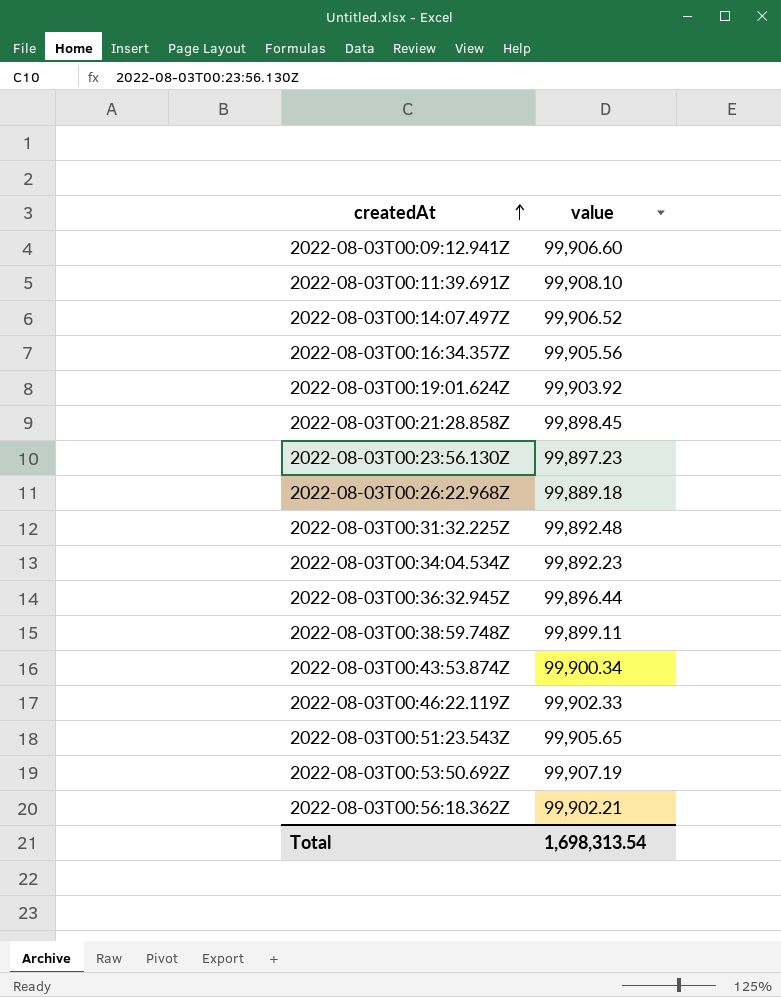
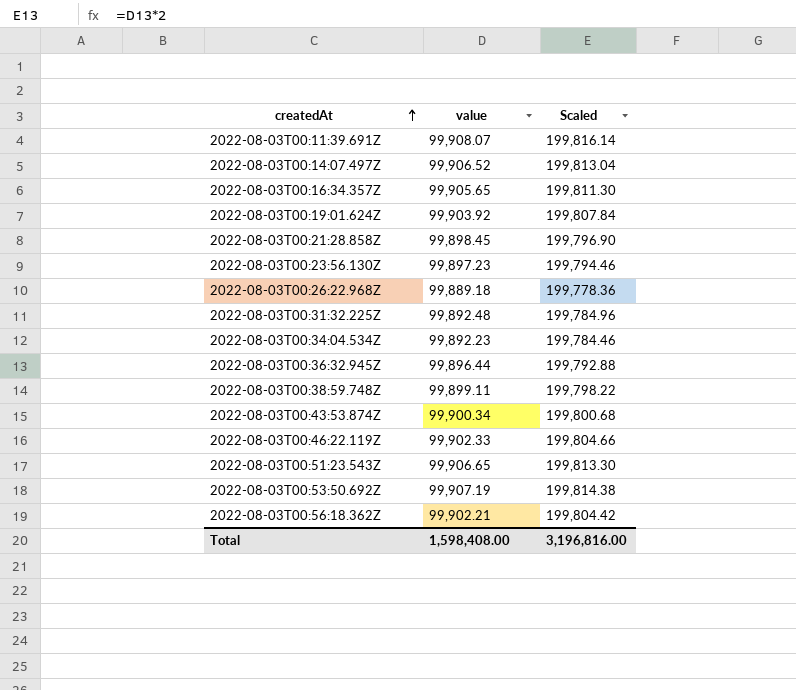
column Scaled | formula: none -> [value] * 2
row 2022-08-03T00:09:12.941Z: 99,906.60 -> none
2022-08-03T00:11:39.691Z | value: 99,908.10 -> 99,908.07
2022-08-03T00:16:34.357Z | value: 99,905.56 -> 99,905.65
2022-08-03T00:51:23.543Z | value: 99,905.65 -> 99,906.65
Total | value: 1,698,313.54 -> 1,598,408.00

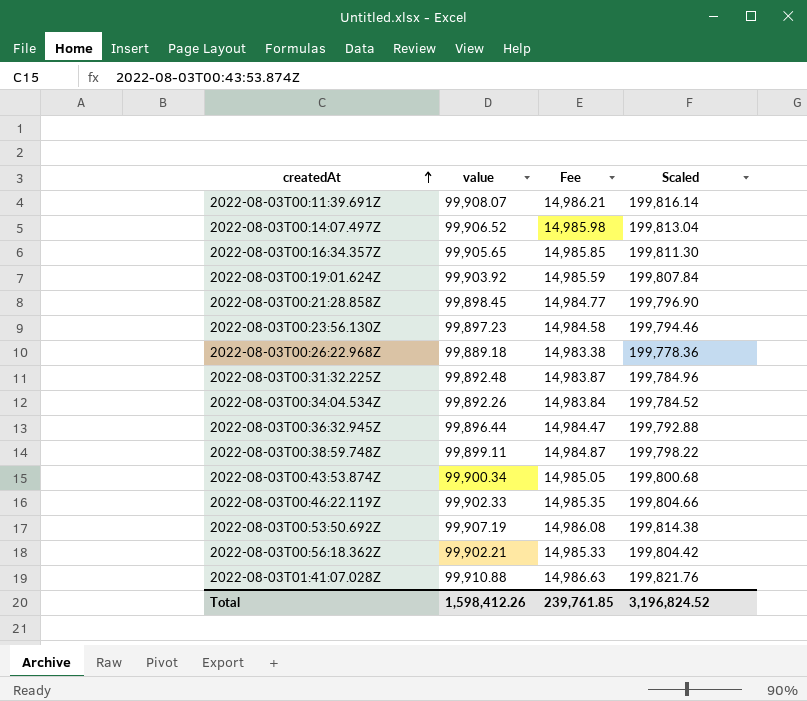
column Fee | formula: none -> [value] * 0.15
row 2022-08-03T00:51:23.543Z: 99,906.65 | 199,813.30 -> none
2022-08-03T00:34:04.534Z | value: 99,892.23 -> 99,892.26
2022-08-03T00:34:04.534Z | Scaled: 199,784.46 -> 199,784.52
row 2022-08-03T01:41:07.028Z: none -> 99,910.88 | 14,986.63 | 199,821.76
Total | value: 1,598,408.00 -> 1,598,412.26
Total | Scaled: 3,196,816.00 -> 3,196,824.52

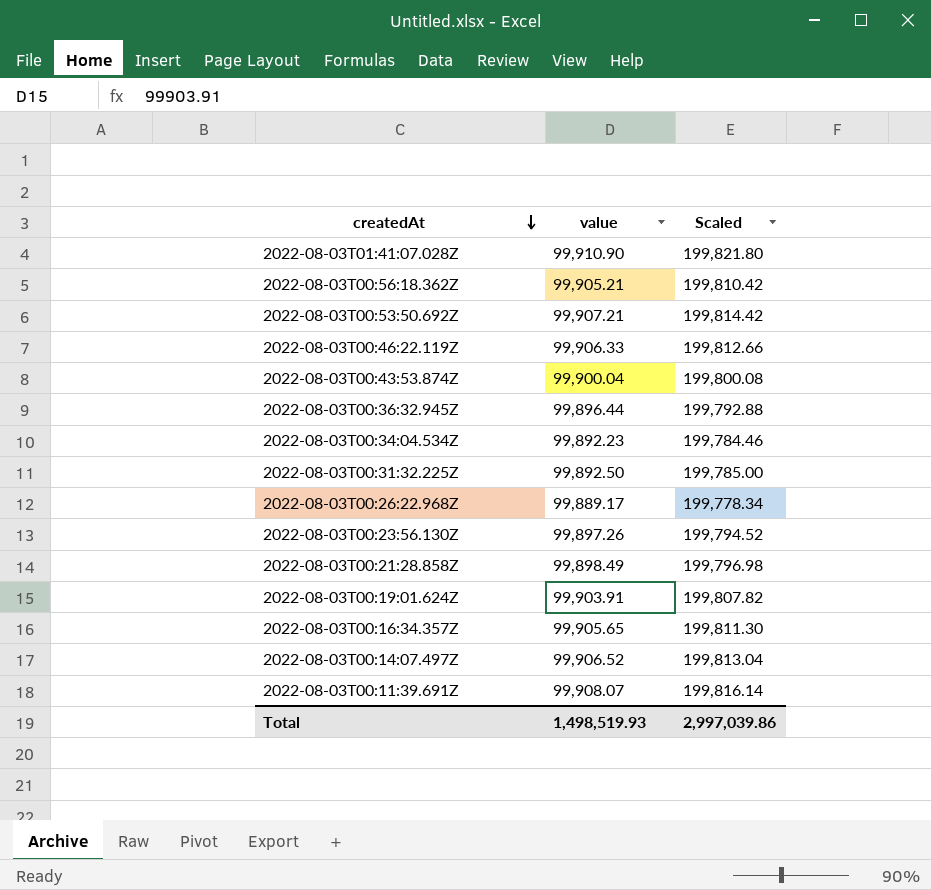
row order: createdAt ascending -> createdAt descending
column Fee | formula: [value] * 0.15 -> none
row 2022-08-03T00:38:59.748Z: 99,899.11 | 14,984.87 | 199,798.22 -> none
2022-08-03T01:41:07.028Z | value: 99,910.88 -> 99,910.90
2022-08-03T01:41:07.028Z | Scaled: 199,821.76 -> 199,821.80
2022-08-03T00:56:18.362Z | value: 99,902.21 -> 99,905.21
2022-08-03T00:56:18.362Z | Scaled: 199,804.42 -> 199,810.42
2022-08-03T00:53:50.692Z | value: 99,907.19 -> 99,907.21
2022-08-03T00:53:50.692Z | Scaled: 199,814.38 -> 199,814.42
2022-08-03T00:46:22.119Z | value: 99,902.33 -> 99,906.33
2022-08-03T00:46:22.119Z | Scaled: 199,804.66 -> 199,812.66
2022-08-03T00:43:53.874Z | value: 99,900.34 -> 99,900.04
2022-08-03T00:43:53.874Z | Scaled: 199,800.68 -> 199,800.08
2022-08-03T00:34:04.534Z | value: 99,892.26 -> 99,892.23
2022-08-03T00:34:04.534Z | Scaled: 199,784.52 -> 199,784.46
2022-08-03T00:31:32.225Z | value: 99,892.48 -> 99,892.50
2022-08-03T00:31:32.225Z | Scaled: 199,784.96 -> 199,785.00
2022-08-03T00:26:22.968Z | value: 99,889.18 -> 99,889.17
2022-08-03T00:26:22.968Z | Scaled: 199,778.36 -> 199,778.34
2022-08-03T00:23:56.130Z | value: 99,897.23 -> 99,897.26
2022-08-03T00:23:56.130Z | Scaled: 199,794.46 -> 199,794.52
2022-08-03T00:21:28.858Z | value: 99,898.45 -> 99,898.49
2022-08-03T00:21:28.858Z | Scaled: 199,796.90 -> 199,796.98
2022-08-03T00:19:01.624Z | value: 99,903.92 -> 99,903.91
2022-08-03T00:19:01.624Z | Scaled: 199,807.84 -> 199,807.82
Total | value: 1,598,412.26 -> 1,498,519.93
Total | Scaled: 3,196,824.52 -> 2,997,039.86

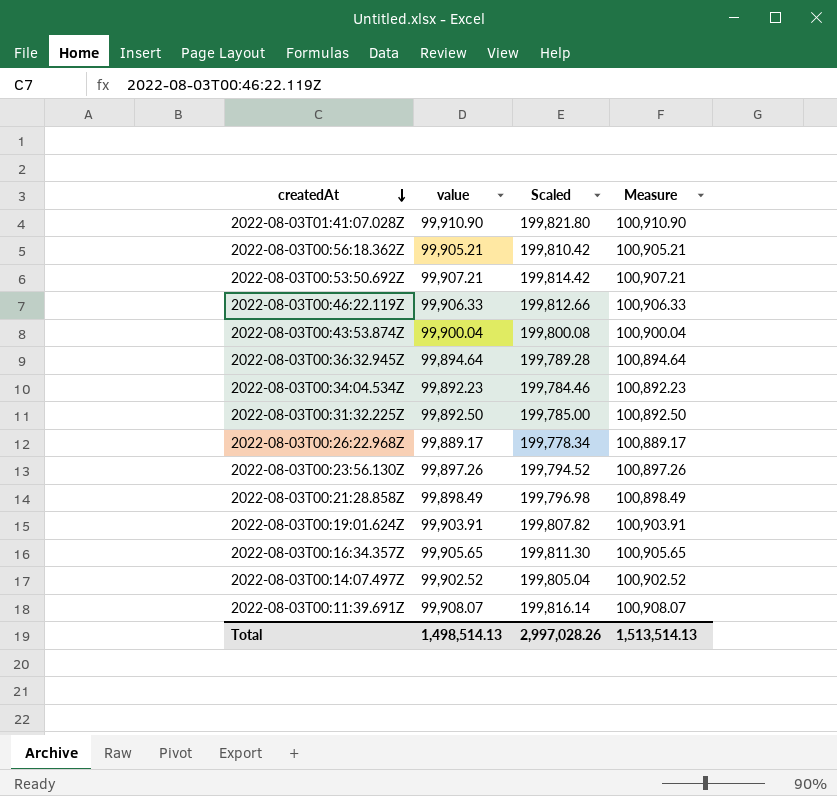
column Measure | formula: none -> [value] + 1000
2022-08-03T00:36:32.945Z | value: 99,896.44 -> 99,894.64
2022-08-03T00:36:32.945Z | Scaled: 199,792.88 -> 199,789.28
2022-08-03T00:14:07.497Z | value: 99,906.52 -> 99,902.52
2022-08-03T00:14:07.497Z | Scaled: 199,813.04 -> 199,805.04
Total | value: 1,498,519.93 -> 1,498,514.13
Total | Scaled: 2,997,039.86 -> 2,997,028.26

